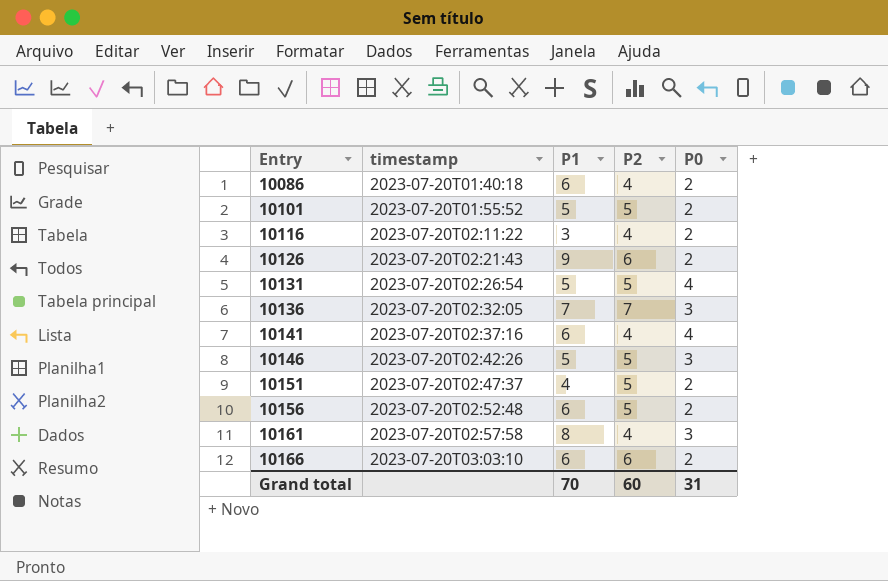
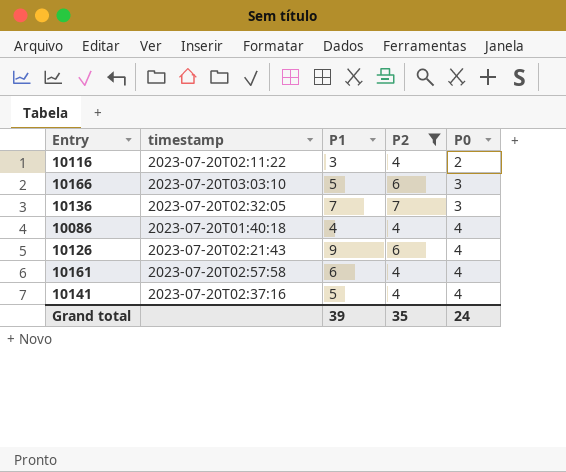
filter: none -> P2 != 5
row order: Entry ascending -> P0 ascending
10166 | P1: 6 -> 5
10166 | P0: 2 -> 3
10086 | P1: 6 -> 4
10086 | P0: 2 -> 4
10126 | P0: 2 -> 4
10161 | P1: 8 -> 6
10161 | P0: 3 -> 4
10141 | P1: 6 -> 5
Grand total | P1: 70 -> 39
Grand total | P2: 60 -> 35
Grand total | P0: 31 -> 24

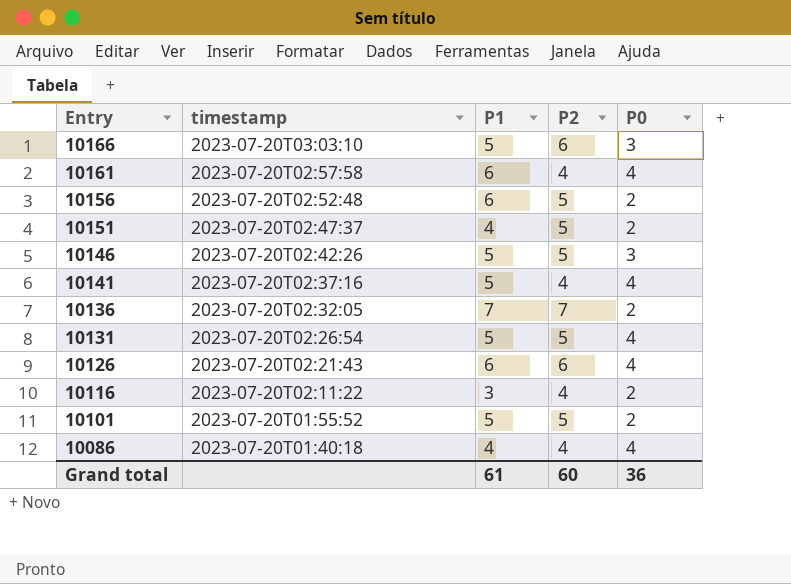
filter: P2 != 5 -> none
row order: P0 ascending -> Entry descending
10136 | P0: 3 -> 2
10126 | P1: 9 -> 6
Grand total | P1: 39 -> 61
Grand total | P2: 35 -> 60
Grand total | P0: 24 -> 36

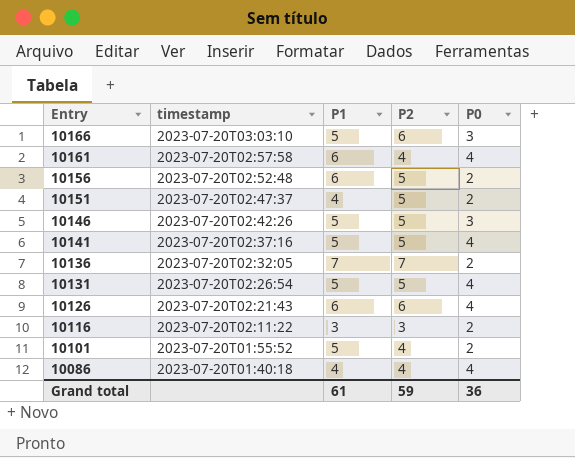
10141 | P2: 4 -> 5
10116 | P2: 4 -> 3
10101 | P2: 5 -> 4
Grand total | P2: 60 -> 59

